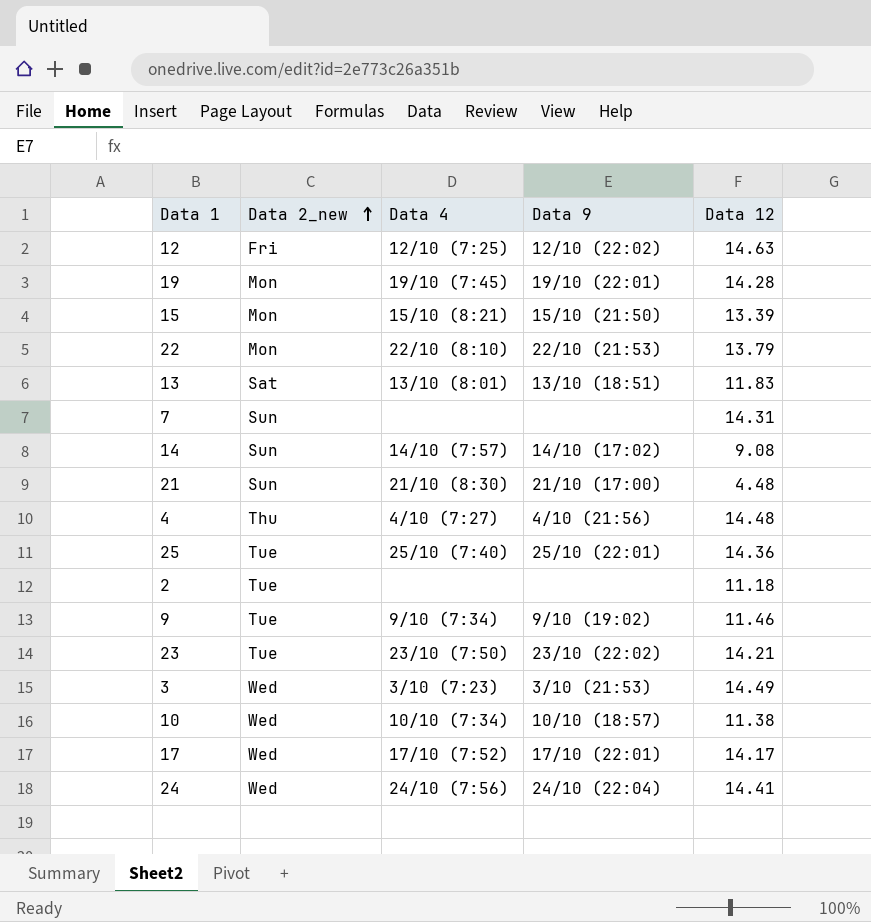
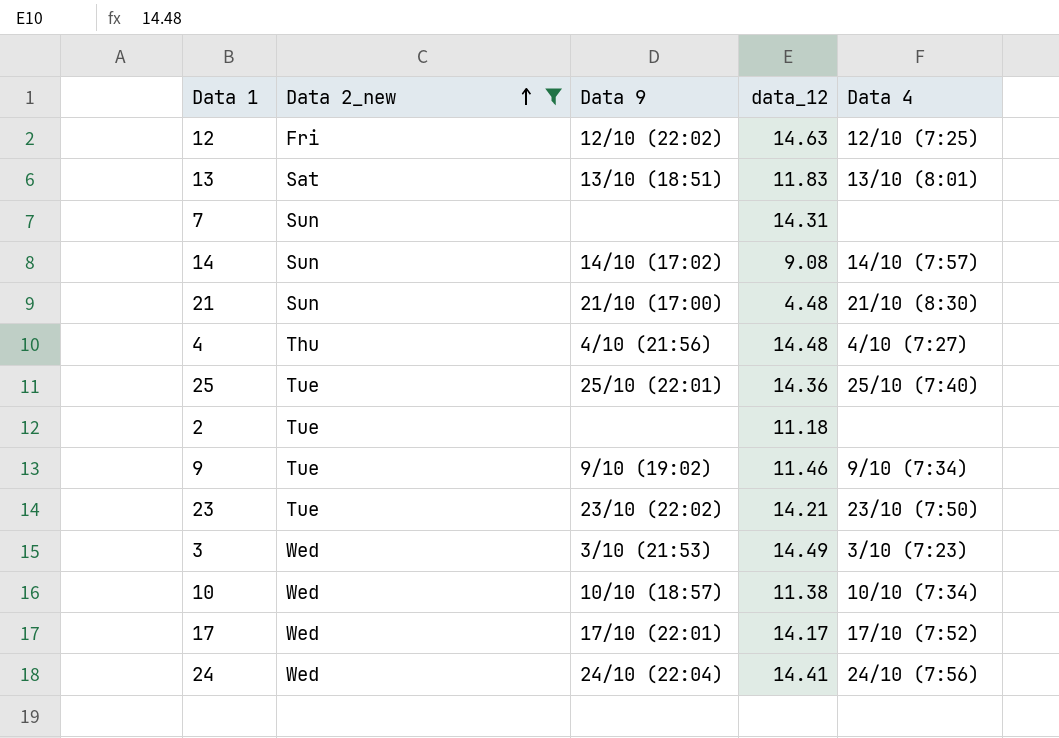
filter: none -> Data 2_new != Mon
column name: Data 12 -> data_12
column Data 4 | position: 3 -> 5

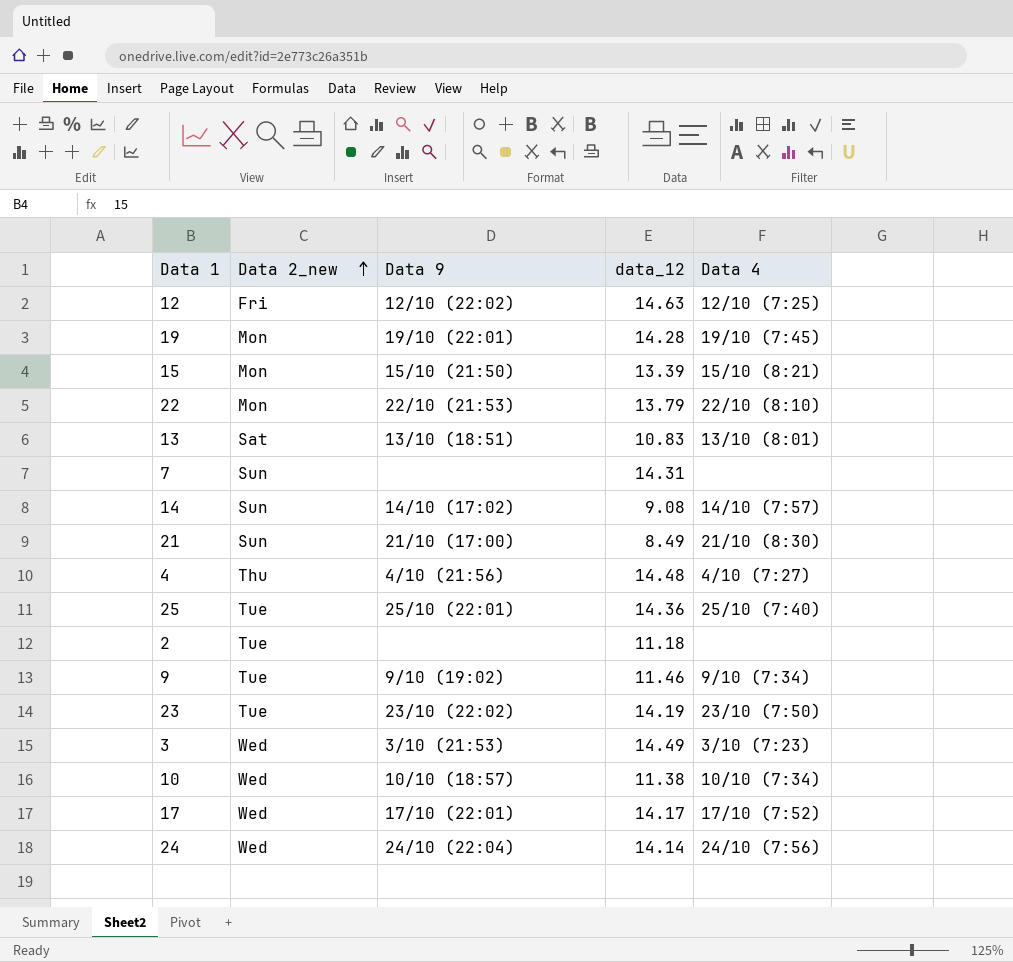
filter: Data 2_new != Mon -> none
13 | data_12: 11.83 -> 10.83
21 | data_12: 4.48 -> 8.49
23 | data_12: 14.21 -> 14.19
24 | data_12: 14.41 -> 14.14

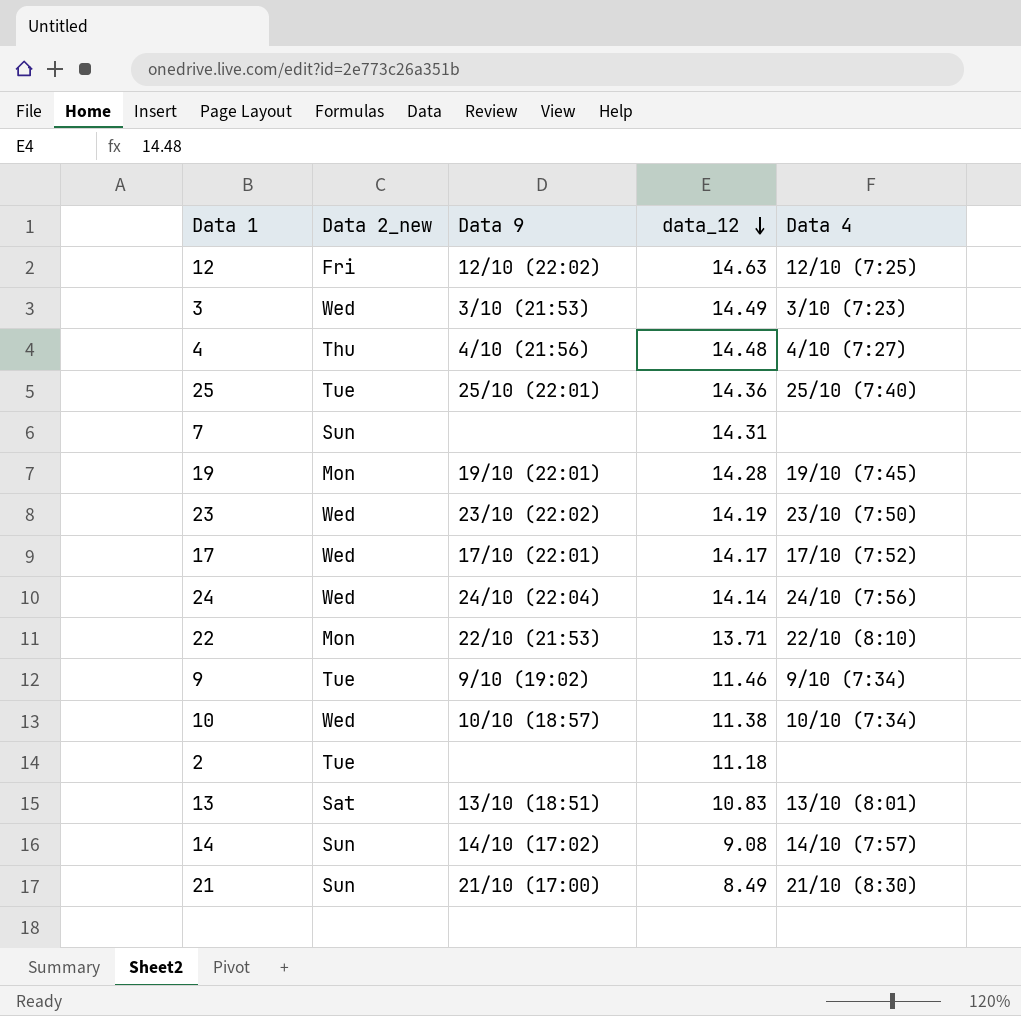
row order: Data 2_new ascending -> data_12 descending
row 15: Mon | 15/10 (21:50) | 13.39 | 15/10 (8:21) -> none
23 | Data 2_new: Tue -> Wed
22 | data_12: 13.79 -> 13.71

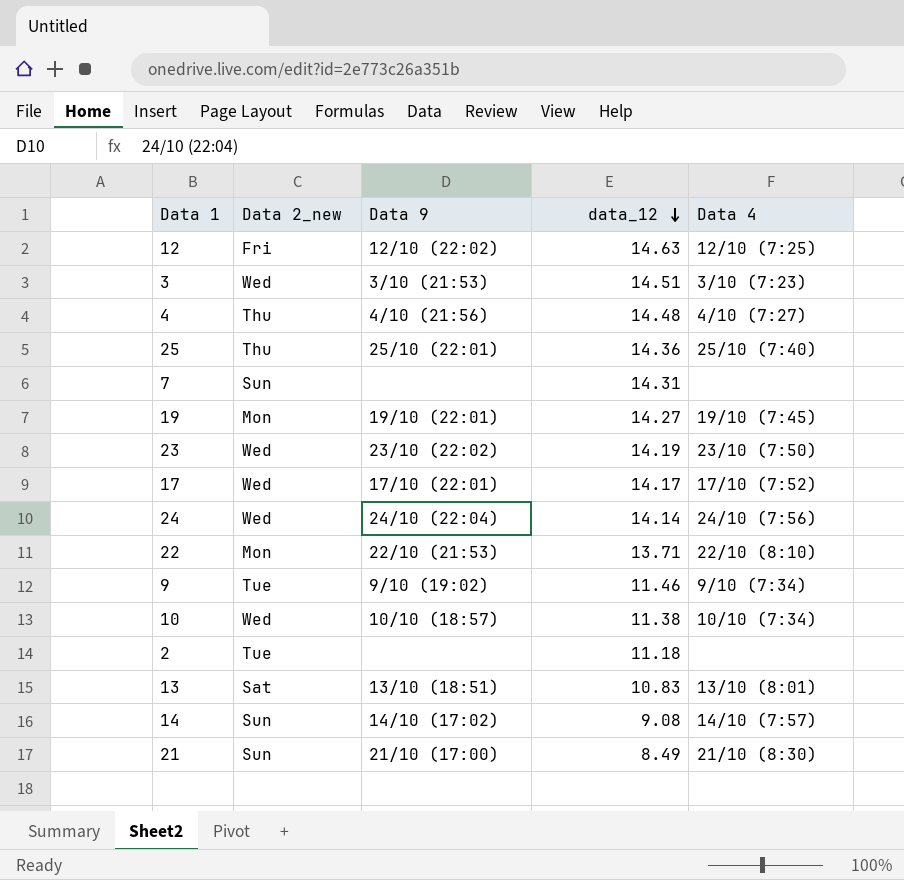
3 | data_12: 14.49 -> 14.51
25 | Data 2_new: Tue -> Thu
19 | data_12: 14.28 -> 14.27

